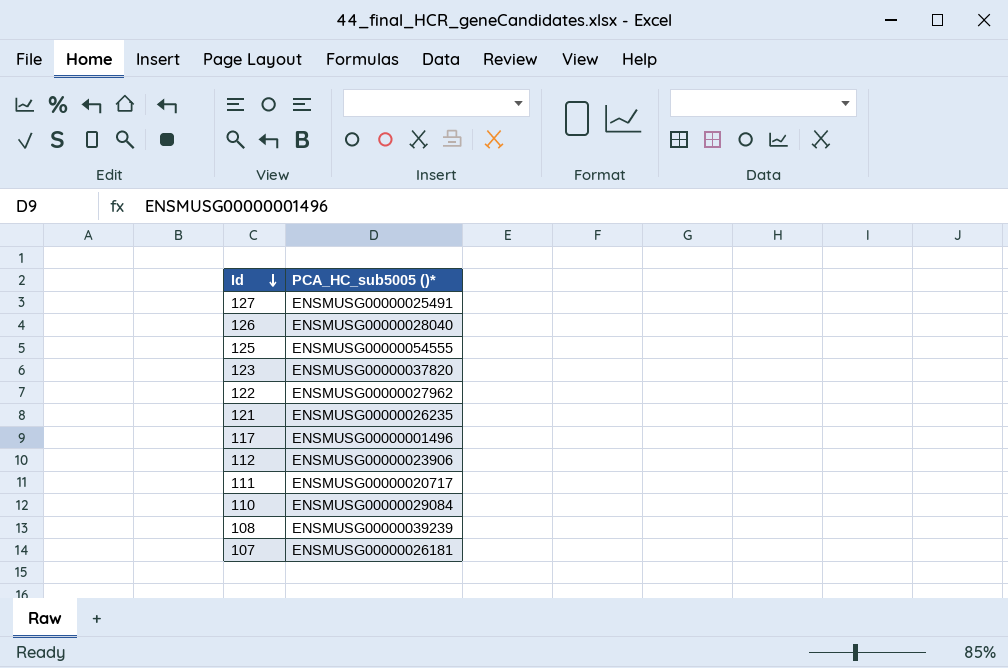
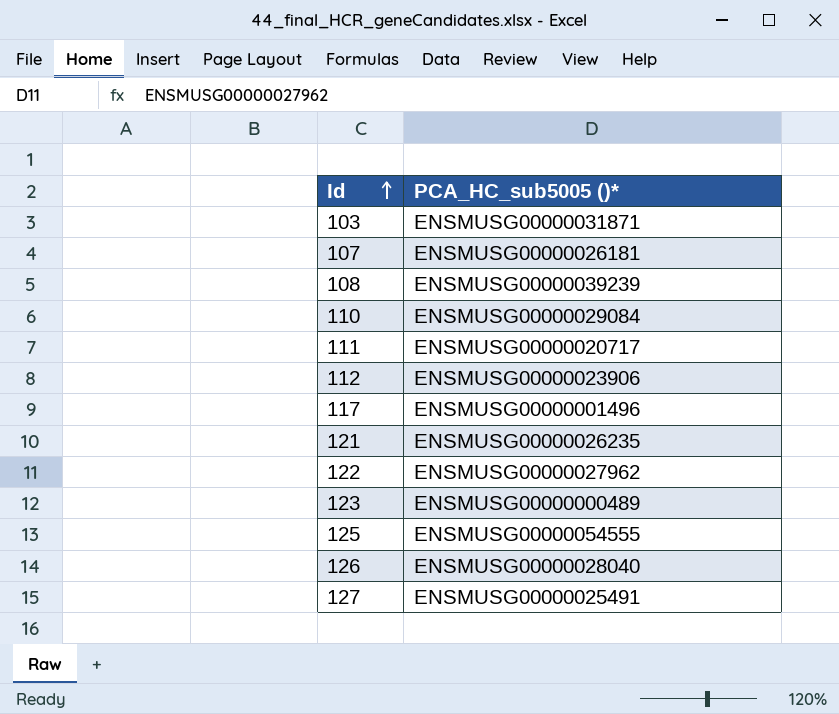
row order: Id descending -> Id ascending
row 103: none -> ENSMUSG00000031871
123 | PCA_HC_sub5005 ()*: ENSMUSG00000037820 -> ENSMUSG00000000489

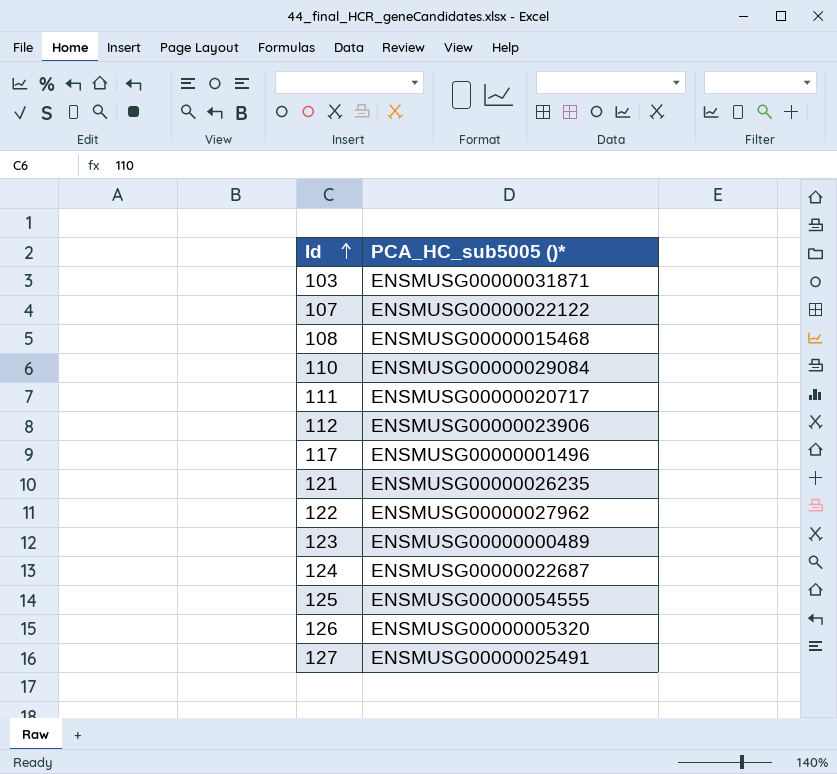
107 | PCA_HC_sub5005 ()*: ENSMUSG00000026181 -> ENSMUSG00000022122
108 | PCA_HC_sub5005 ()*: ENSMUSG00000039239 -> ENSMUSG00000015468
row 124: none -> ENSMUSG00000022687
126 | PCA_HC_sub5005 ()*: ENSMUSG00000028040 -> ENSMUSG00000005320

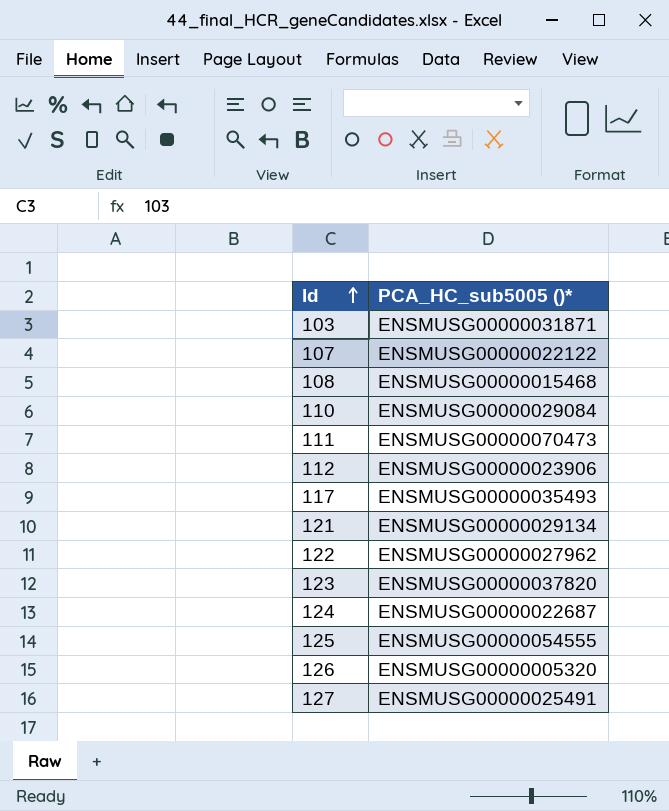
111 | PCA_HC_sub5005 ()*: ENSMUSG00000020717 -> ENSMUSG00000070473
117 | PCA_HC_sub5005 ()*: ENSMUSG00000001496 -> ENSMUSG00000035493
121 | PCA_HC_sub5005 ()*: ENSMUSG00000026235 -> ENSMUSG00000029134
123 | PCA_HC_sub5005 ()*: ENSMUSG00000000489 -> ENSMUSG00000037820

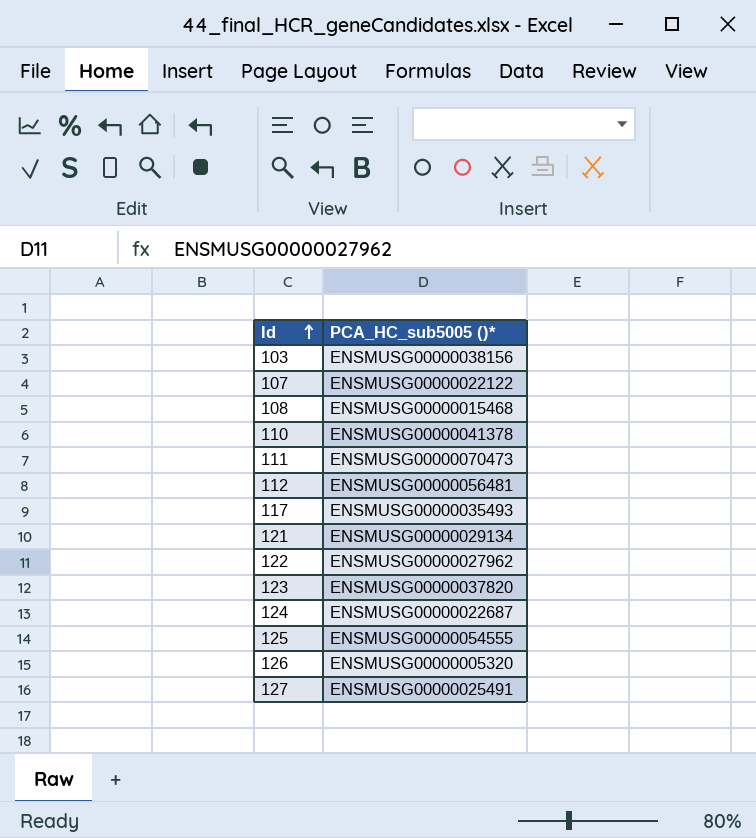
103 | PCA_HC_sub5005 ()*: ENSMUSG00000031871 -> ENSMUSG00000038156
110 | PCA_HC_sub5005 ()*: ENSMUSG00000029084 -> ENSMUSG00000041378
112 | PCA_HC_sub5005 ()*: ENSMUSG00000023906 -> ENSMUSG00000056481

